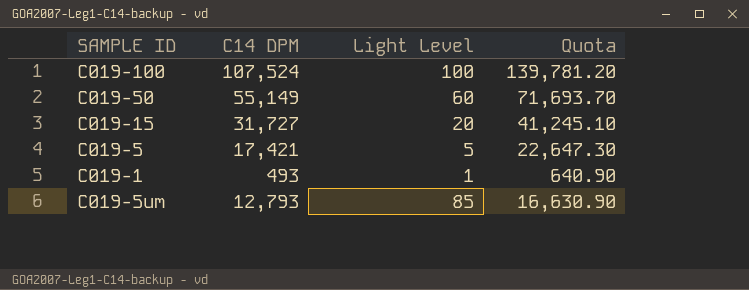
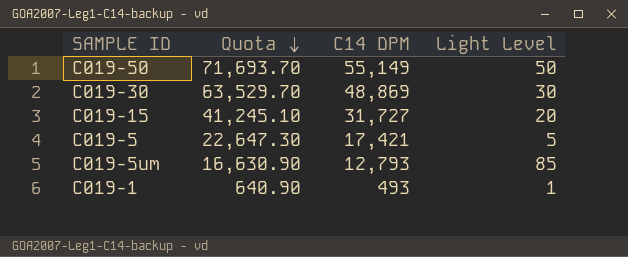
row order: none -> Quota descending
column Quota | position: 4 -> 2
row C019-100: 107,524 | 100 | 139,781.20 -> none
C019-50 | Light Level: 60 -> 50
row C019-30: none -> 63,529.70 | 48,869 | 30

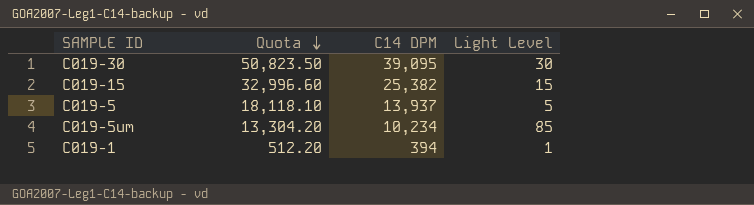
row C019-50: 71,693.70 | 55,149 | 50 -> none
C019-30 | Quota: 63,529.70 -> 50,823.50
C019-30 | C14 DPM: 48,869 -> 39,095
C019-15 | Quota: 41,245.10 -> 32,996.60
C019-15 | C14 DPM: 31,727 -> 25,382
C019-15 | Light Level: 20 -> 15
C019-5 | Quota: 22,647.30 -> 18,118.10
C019-5 | C14 DPM: 17,421 -> 13,937
C019-5um | Quota: 16,630.90 -> 13,304.20
C019-5um | C14 DPM: 12,793 -> 10,234
C019-1 | Quota: 640.90 -> 512.20
C019-1 | C14 DPM: 493 -> 394

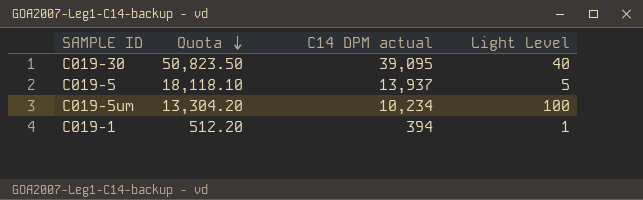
column name: C14 DPM -> C14 DPM actual
row C019-15: 32,996.60 | 25,382 | 15 -> none
C019-30 | Light Level: 30 -> 40
C019-5um | Light Level: 85 -> 100

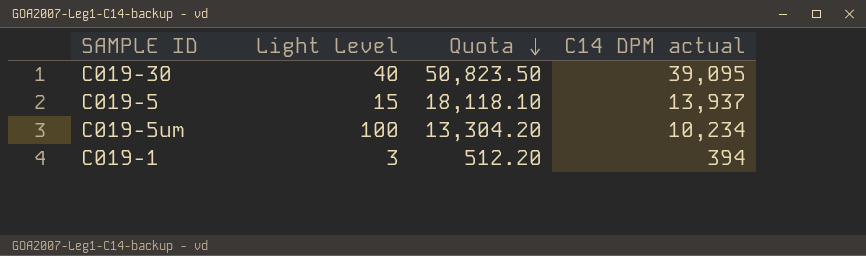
column Light Level | position: 4 -> 2
C019-5 | Light Level: 5 -> 15
C019-1 | Light Level: 1 -> 3

